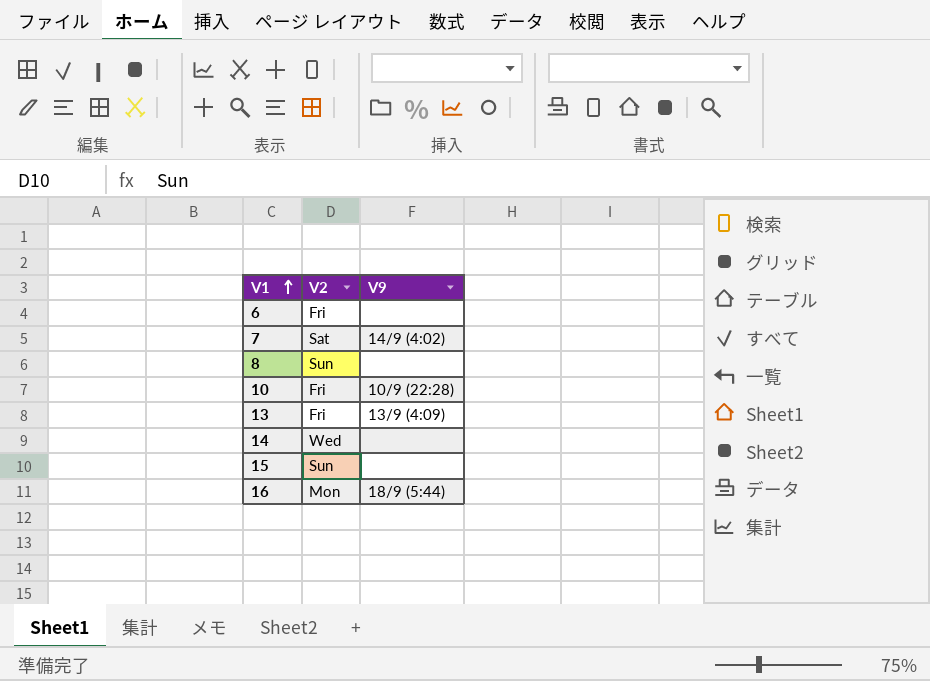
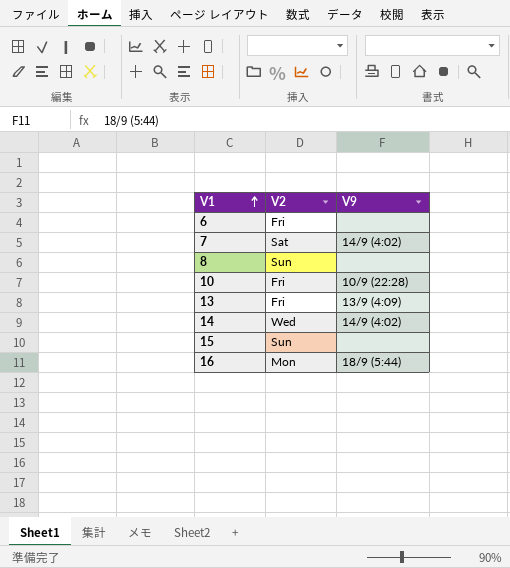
14 | V9: none -> 14/9 (4:02)

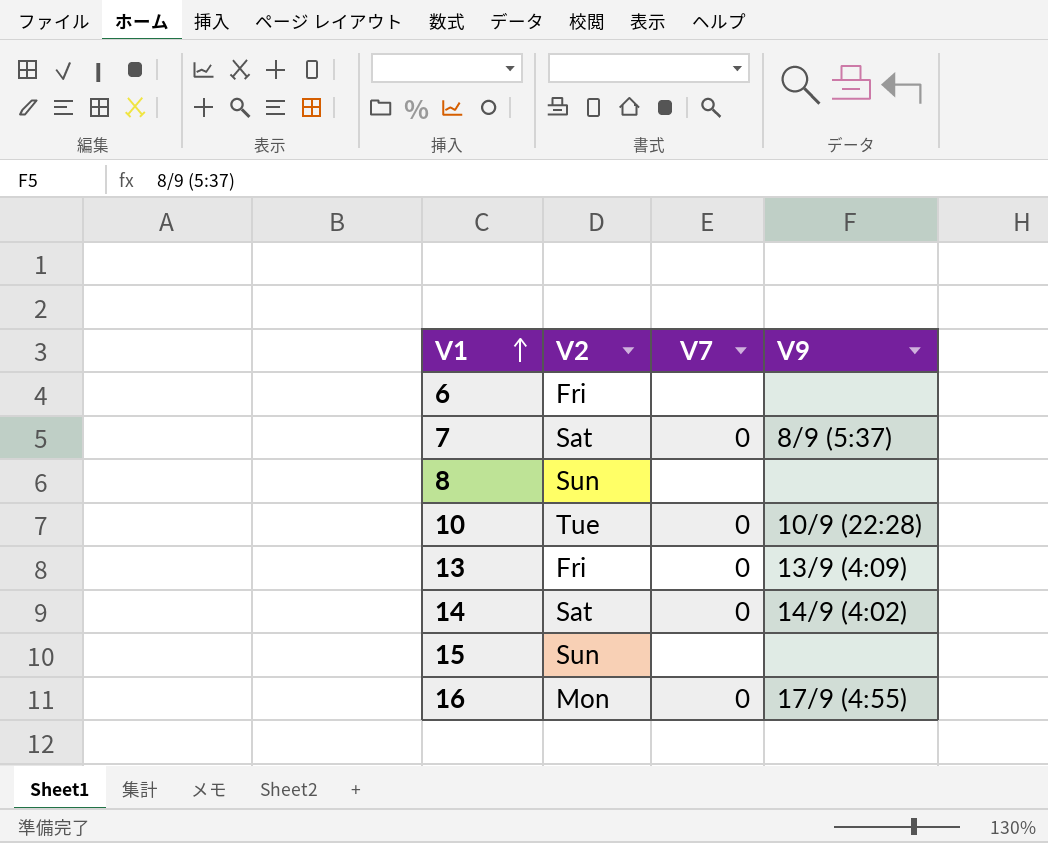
column V7 | position: none -> 3
7 | V9: 14/9 (4:02) -> 8/9 (5:37)
10 | V2: Fri -> Tue
14 | V2: Wed -> Sat
16 | V9: 18/9 (5:44) -> 17/9 (4:55)

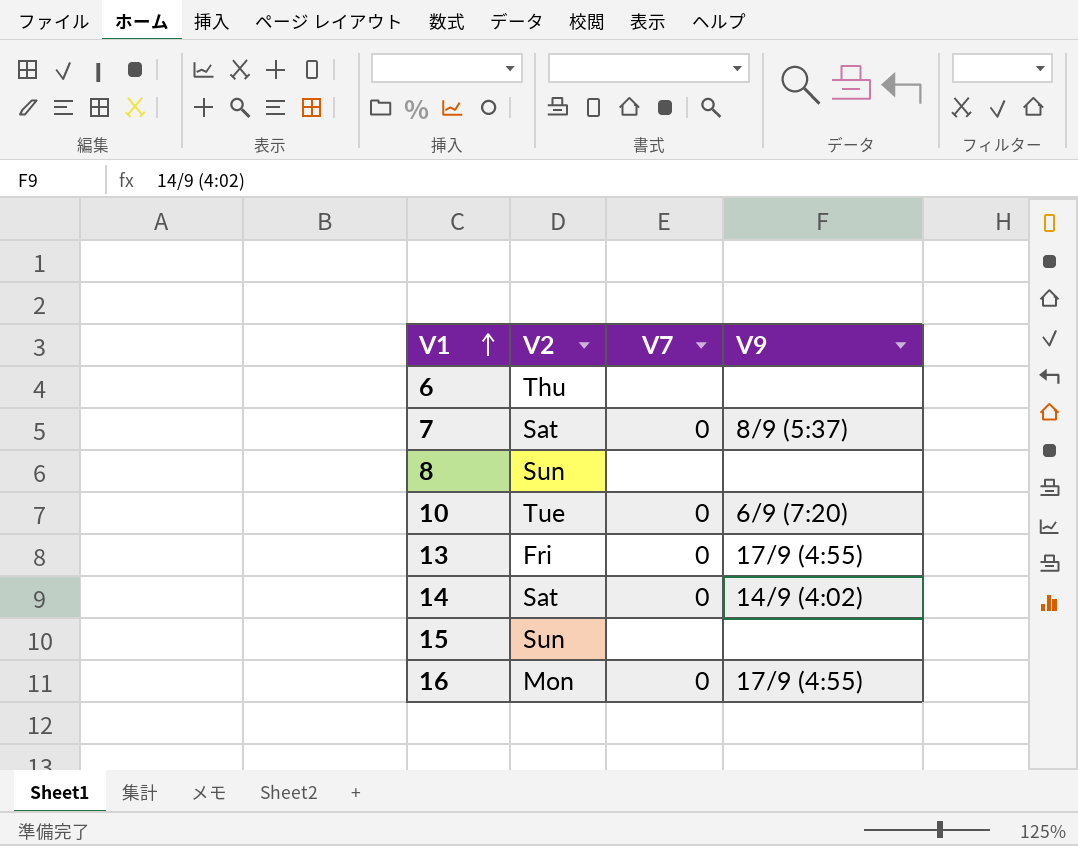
6 | V2: Fri -> Thu
10 | V9: 10/9 (22:28) -> 6/9 (7:20)
13 | V9: 13/9 (4:09) -> 17/9 (4:55)

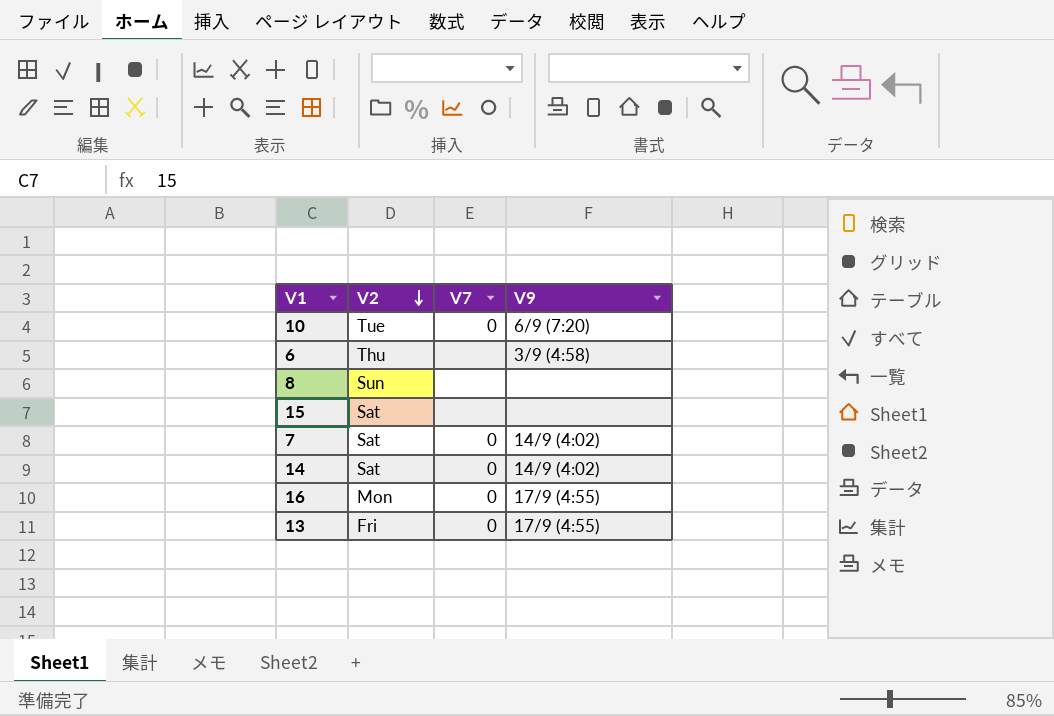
row order: V1 ascending -> V2 descending
6 | V9: none -> 3/9 (4:58)
15 | V2: Sun -> Sat
7 | V9: 8/9 (5:37) -> 14/9 (4:02)

